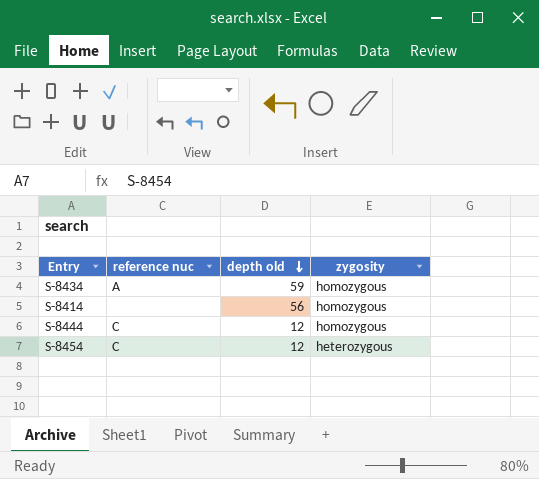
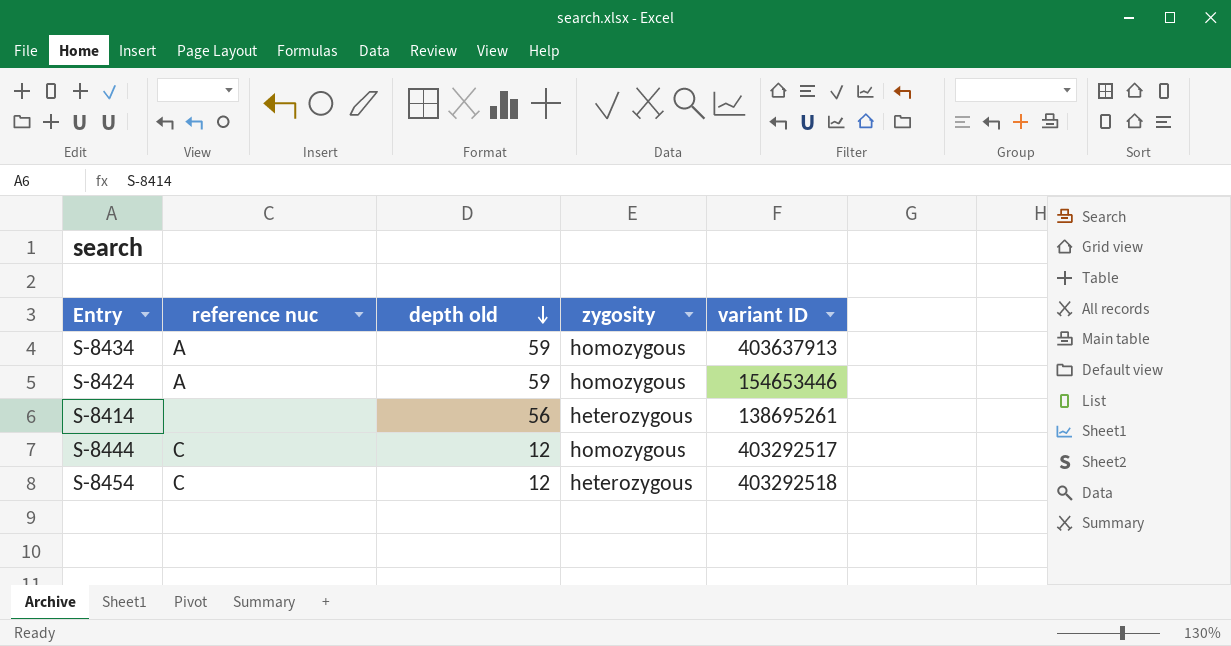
column variant ID | position: none -> 5
row S-8424: none -> A | 59 | homozygous | 154653446
S-8414 | zygosity: homozygous -> heterozygous

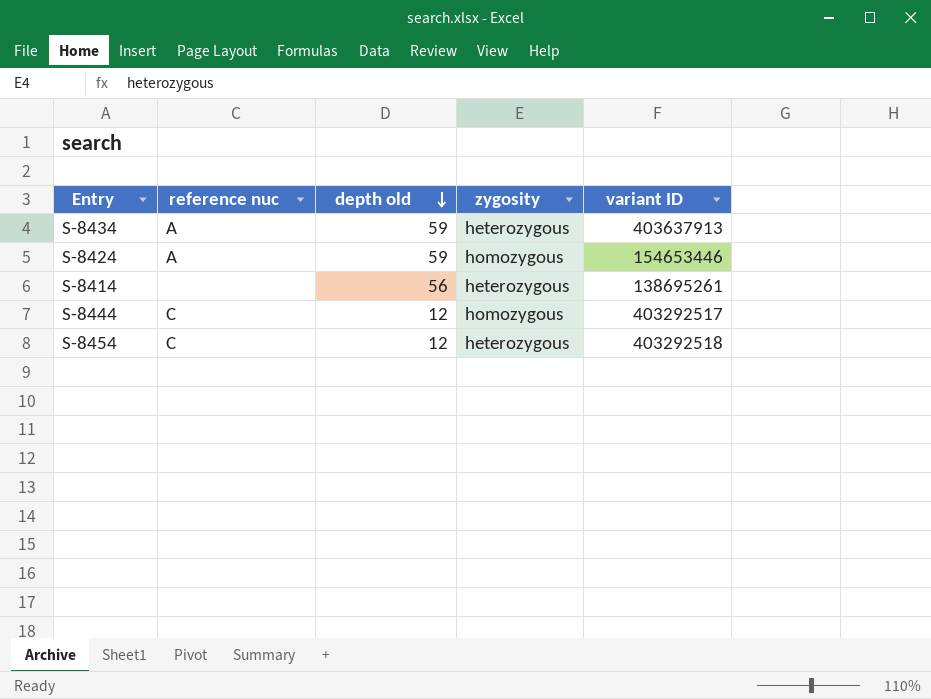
S-8434 | zygosity: homozygous -> heterozygous

